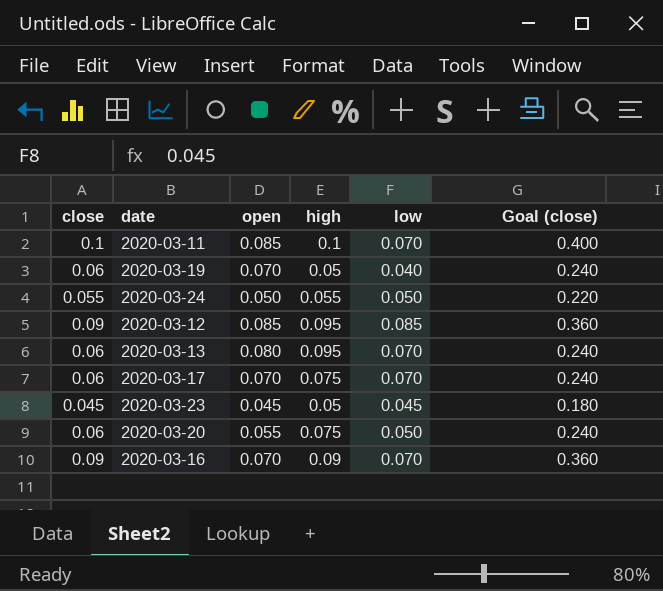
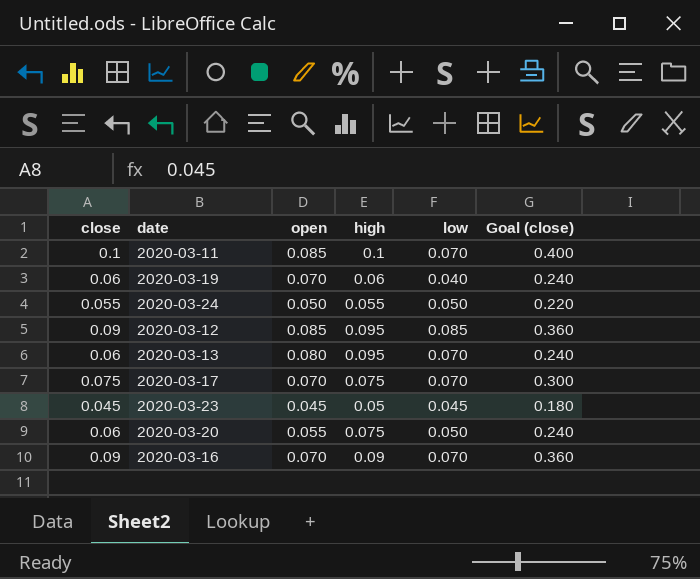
2020-03-19 | high: 0.05 -> 0.06
2020-03-17 | close: 0.06 -> 0.075
2020-03-17 | Goal (close): 0.240 -> 0.300

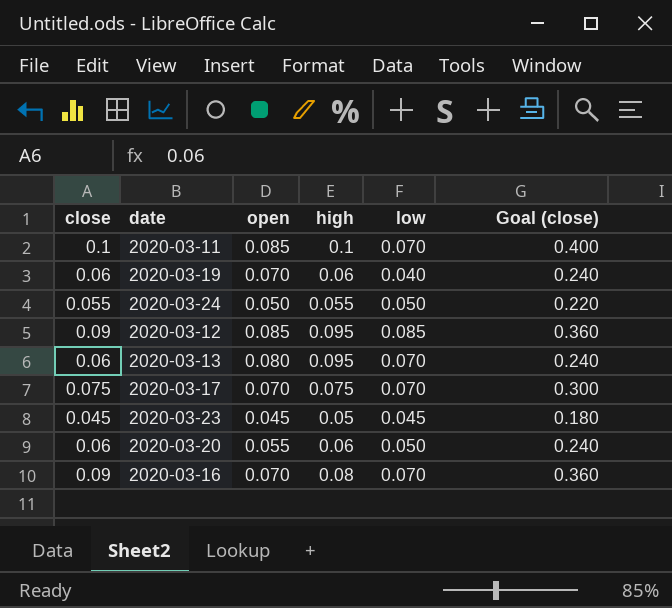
2020-03-20 | high: 0.075 -> 0.06
2020-03-16 | high: 0.09 -> 0.08

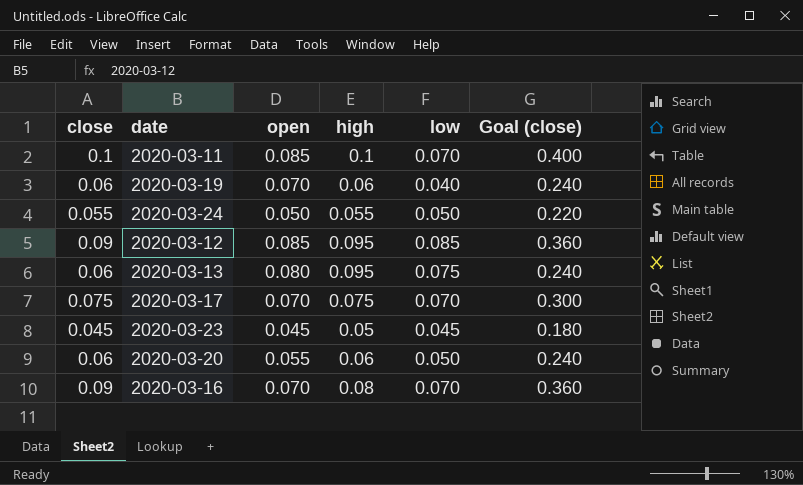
2020-03-13 | low: 0.070 -> 0.075

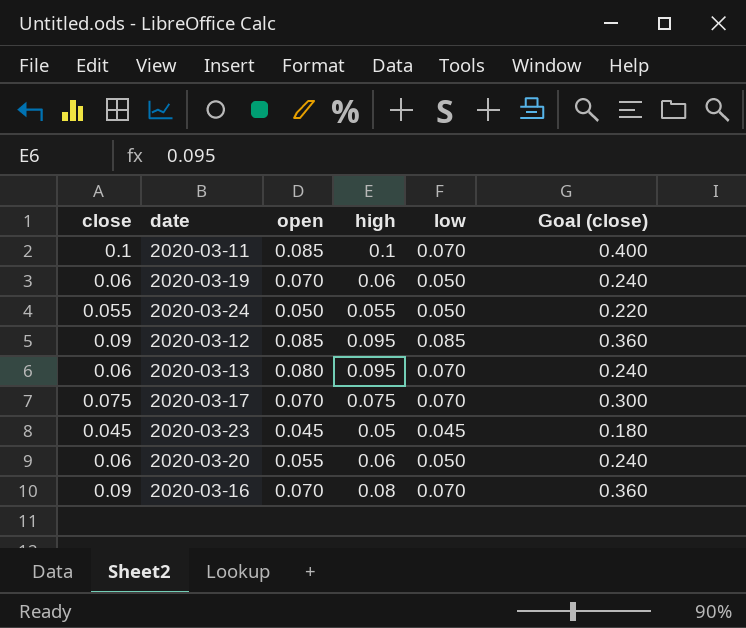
2020-03-19 | low: 0.040 -> 0.050
2020-03-13 | low: 0.075 -> 0.070

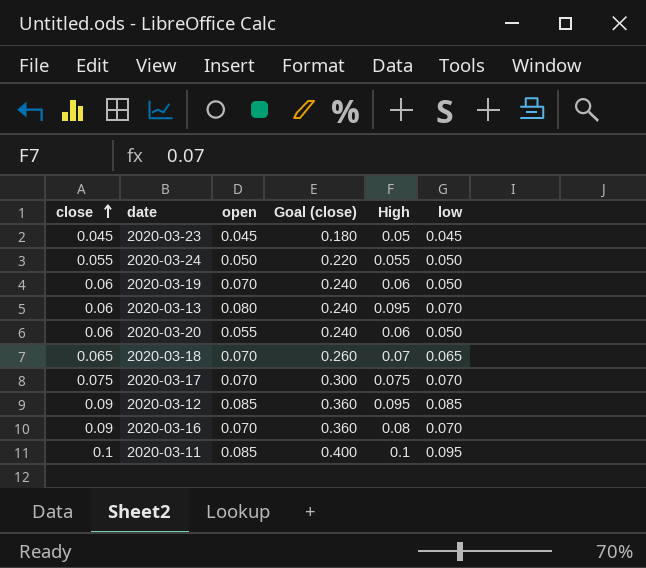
row order: none -> close ascending
column Goal (close) | position: 6 -> 4
column name: high -> High
row 2020-03-18: none -> 0.065 | 0.070 | 0.260 | 0.07 | 0.065
2020-03-11 | low: 0.070 -> 0.095

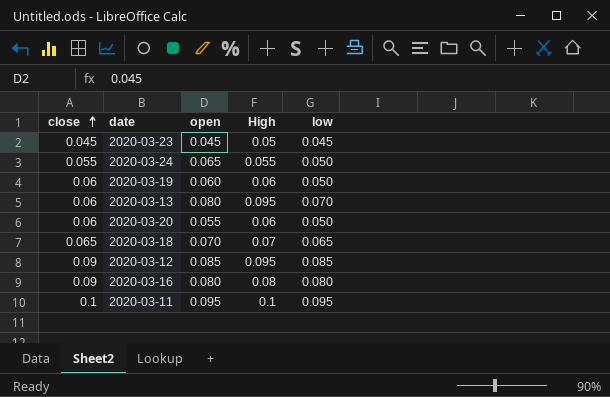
column Goal (close) | formula: [close] * 4 -> none
row 2020-03-17: 0.075 | 0.070 | 0.300 | 0.075 | 0.070 -> none
2020-03-24 | open: 0.050 -> 0.065
2020-03-19 | open: 0.070 -> 0.060
2020-03-16 | open: 0.070 -> 0.080
2020-03-16 | low: 0.070 -> 0.080
2020-03-11 | open: 0.085 -> 0.095

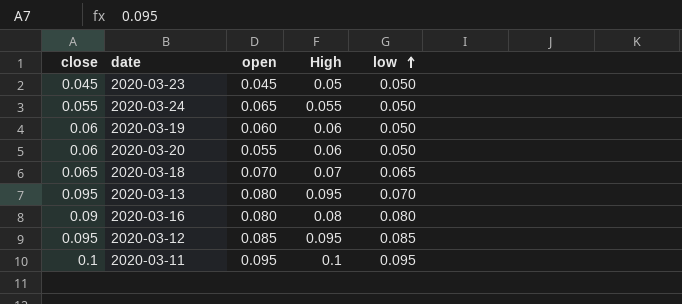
row order: close ascending -> low ascending
2020-03-23 | low: 0.045 -> 0.050
2020-03-13 | close: 0.06 -> 0.095
2020-03-12 | close: 0.09 -> 0.095

